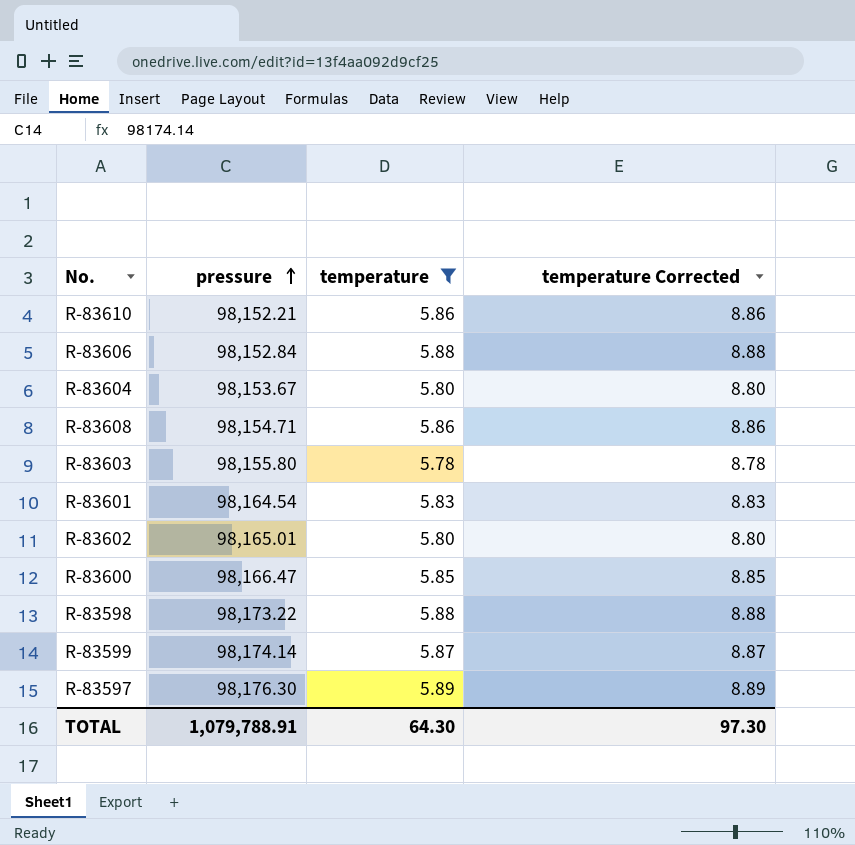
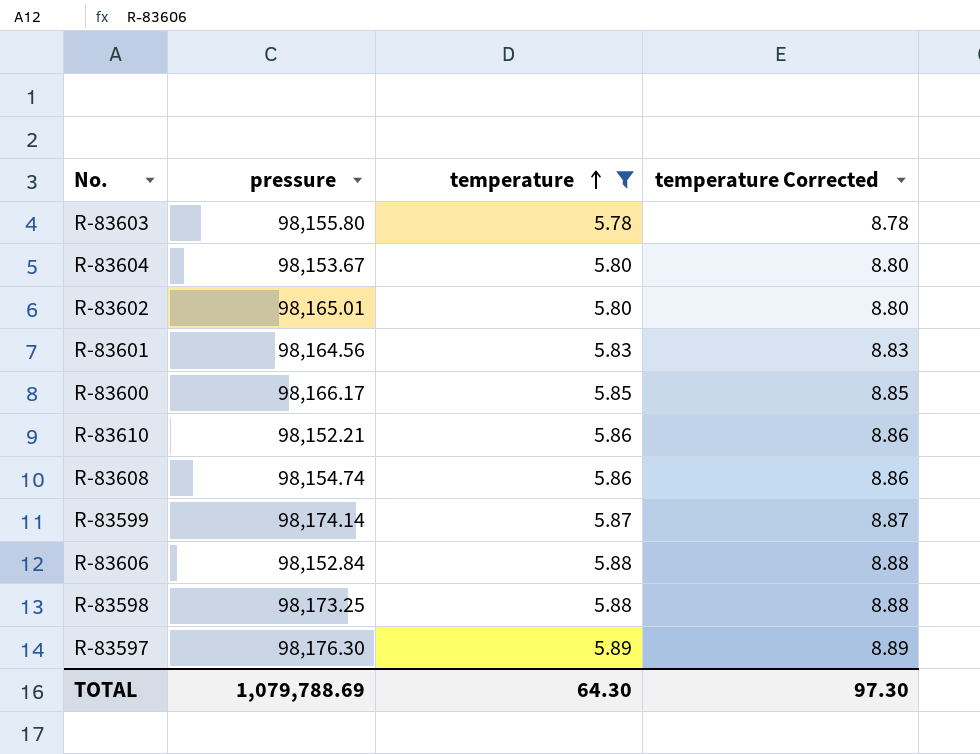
row order: pressure ascending -> temperature ascending
R-83601 | pressure: 98,164.54 -> 98,164.56
R-83600 | pressure: 98,166.47 -> 98,166.17
R-83608 | pressure: 98,154.71 -> 98,154.74
R-83598 | pressure: 98,173.22 -> 98,173.25
TOTAL | pressure: 1,079,788.91 -> 1,079,788.69

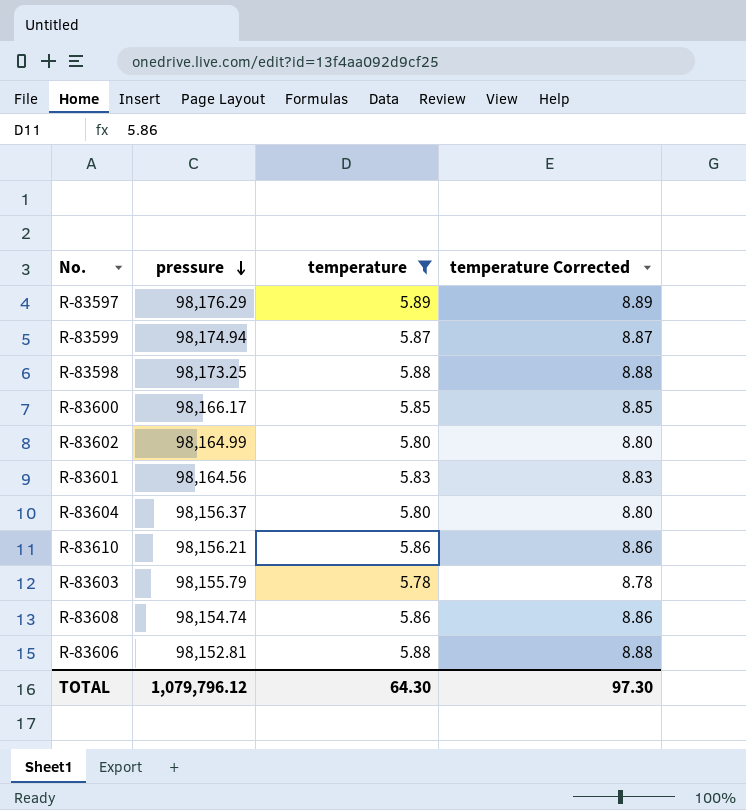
row order: temperature ascending -> pressure descending
R-83597 | pressure: 98,176.30 -> 98,176.29
R-83599 | pressure: 98,174.14 -> 98,174.94
R-83602 | pressure: 98,165.01 -> 98,164.99
R-83604 | pressure: 98,153.67 -> 98,156.37
R-83610 | pressure: 98,152.21 -> 98,156.21
R-83603 | pressure: 98,155.80 -> 98,155.79
R-83606 | pressure: 98,152.84 -> 98,152.81
TOTAL | pressure: 1,079,788.69 -> 1,079,796.12

